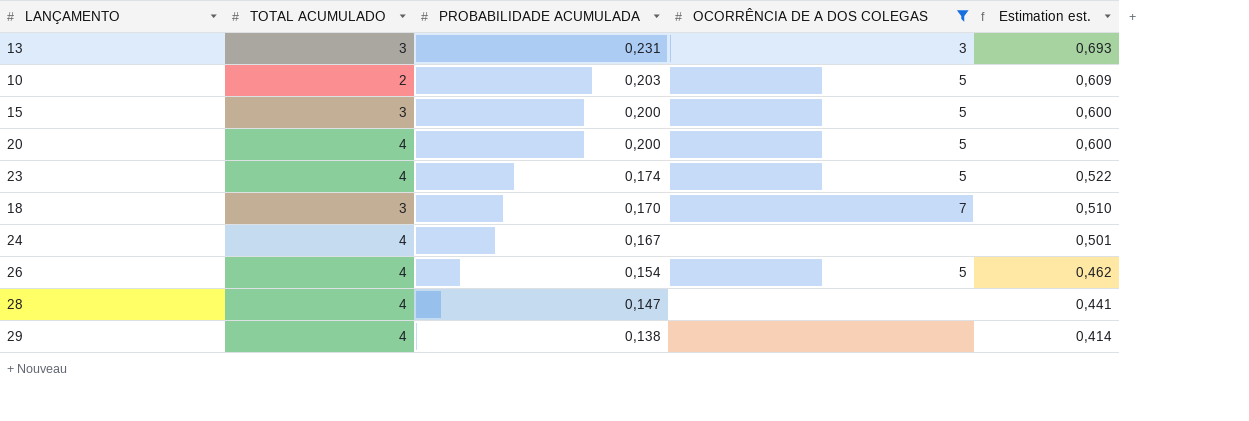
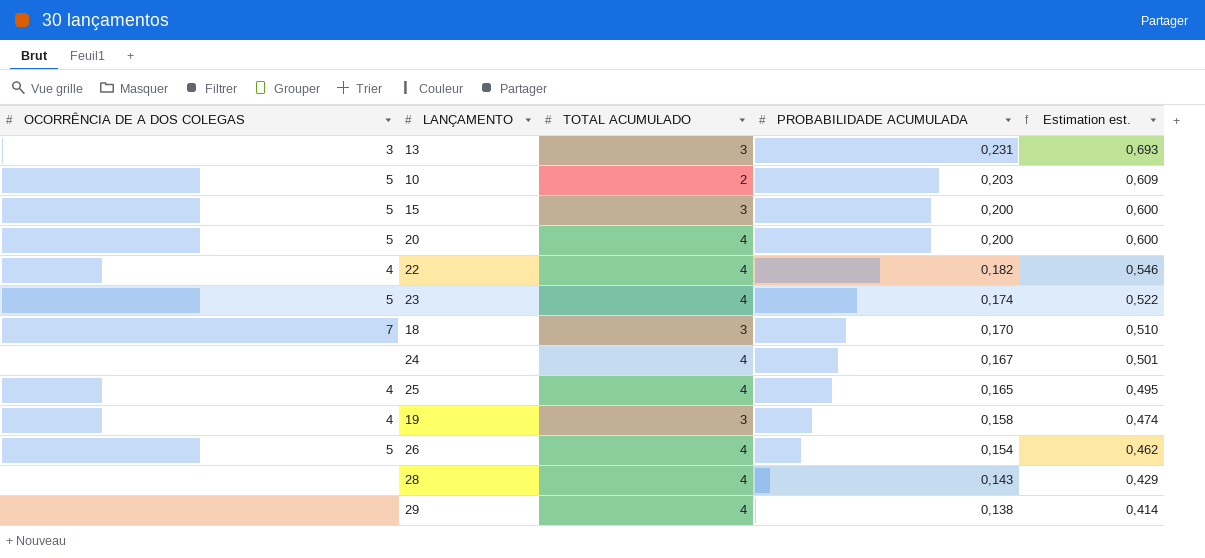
filter: OCORRÊNCIA DE A DOS COLEGAS != 4 -> none
column OCORRÊNCIA DE A DOS COLEGAS | position: 4 -> 1
28 | PROBABILIDADE ACUMULADA: 0,147 -> 0,143
28 | Estimation est.: 0,441 -> 0,429

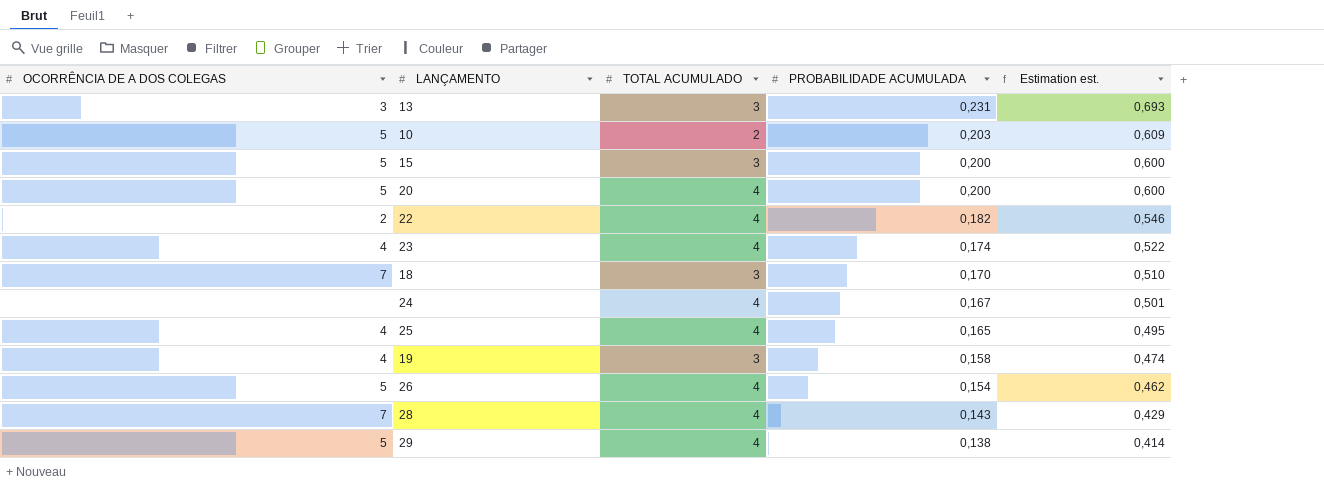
22 | OCORRÊNCIA DE A DOS COLEGAS: 4 -> 2
23 | OCORRÊNCIA DE A DOS COLEGAS: 5 -> 4
28 | OCORRÊNCIA DE A DOS COLEGAS: none -> 7
29 | OCORRÊNCIA DE A DOS COLEGAS: none -> 5

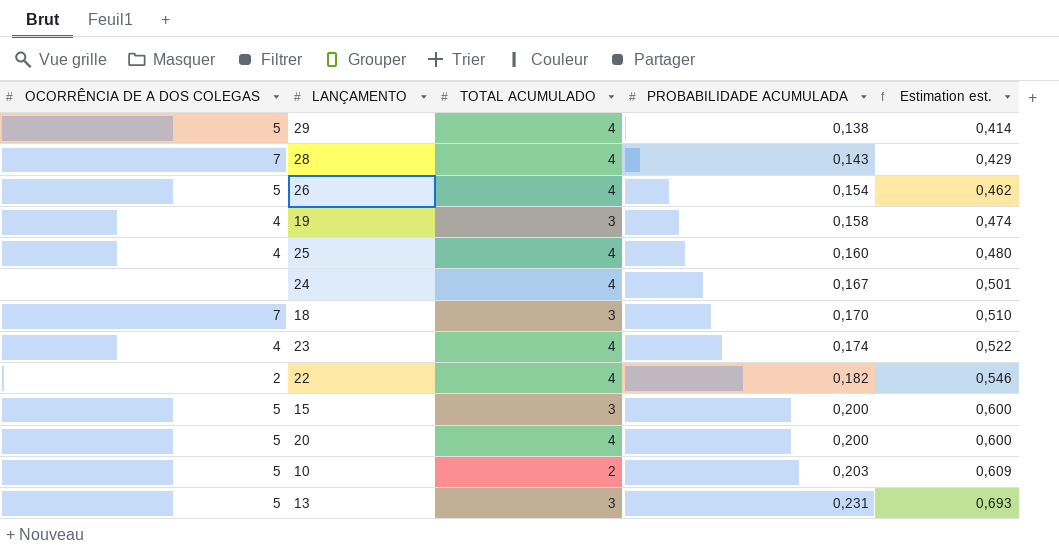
row order: PROBABILIDADE ACUMULADA descending -> PROBABILIDADE ACUMULADA ascending
25 | PROBABILIDADE ACUMULADA: 0,165 -> 0,160
25 | Estimation est.: 0,495 -> 0,480
13 | OCORRÊNCIA DE A DOS COLEGAS: 3 -> 5

